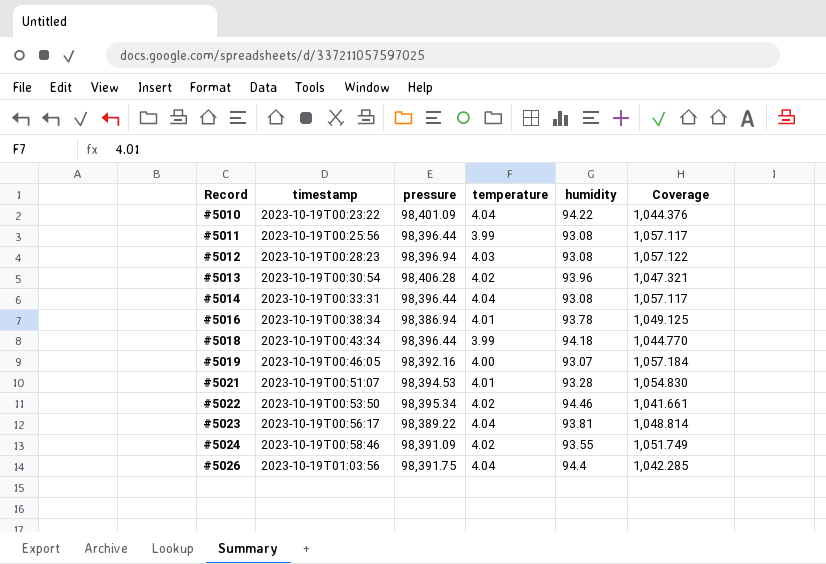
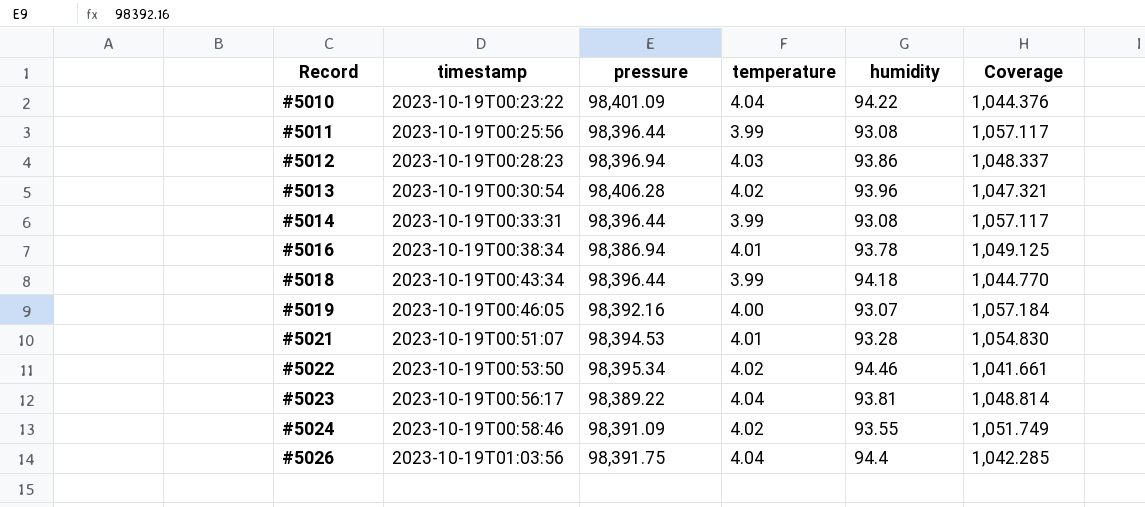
#5012 | humidity: 93.08 -> 93.86
#5012 | Coverage: 1,057.122 -> 1,048.337
#5014 | temperature: 4.04 -> 3.99

